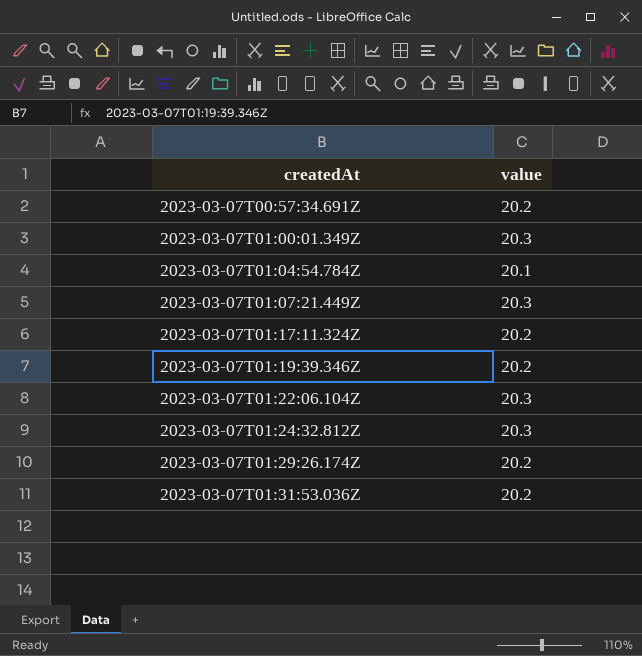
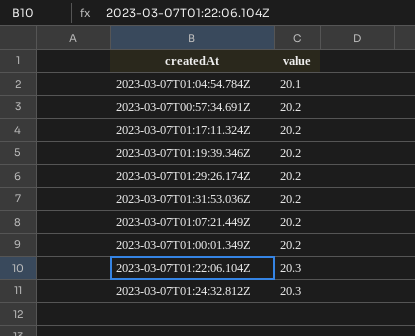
row order: createdAt ascending -> value ascending
2023-03-07T01:07:21.449Z | value: 20.3 -> 20.2
2023-03-07T01:00:01.349Z | value: 20.3 -> 20.2

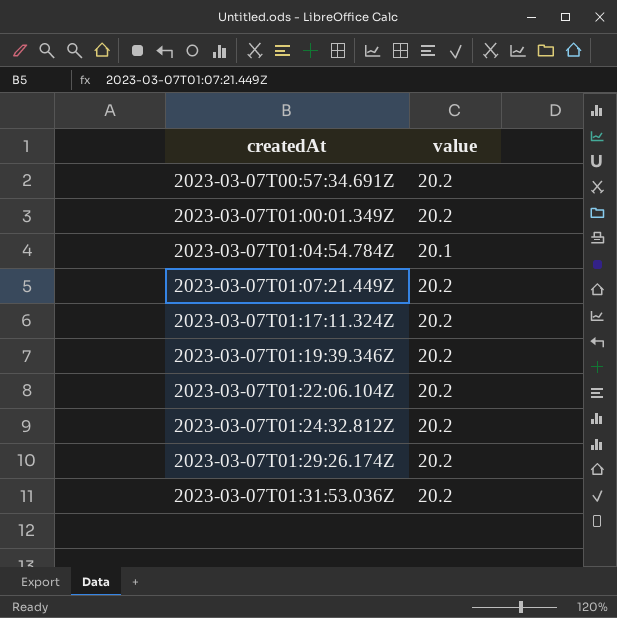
row order: value ascending -> createdAt ascending
2023-03-07T01:22:06.104Z | value: 20.3 -> 20.2
2023-03-07T01:24:32.812Z | value: 20.3 -> 20.2

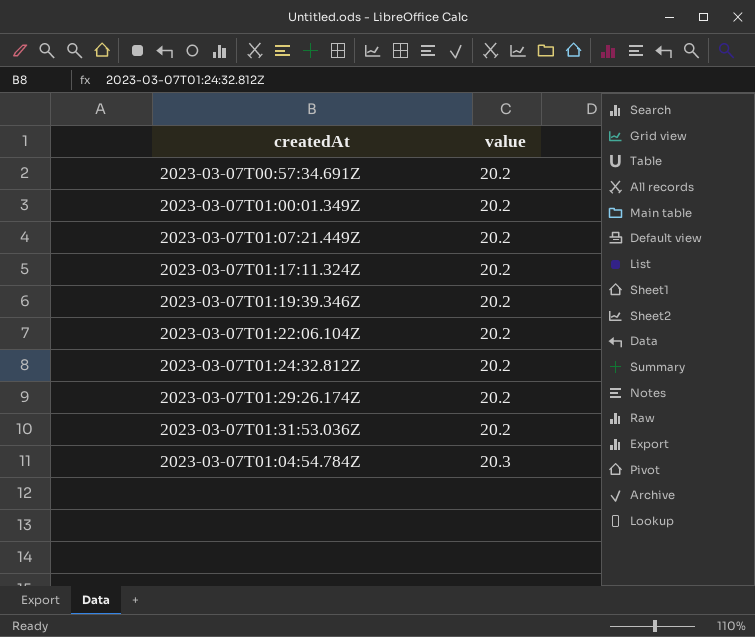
row order: createdAt ascending -> value ascending
2023-03-07T01:04:54.784Z | value: 20.1 -> 20.3

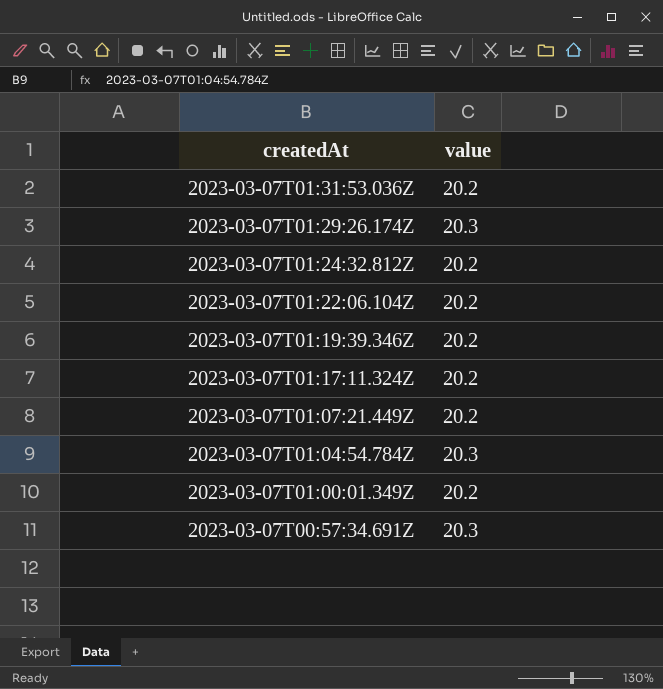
row order: value ascending -> createdAt descending
2023-03-07T01:29:26.174Z | value: 20.2 -> 20.3
2023-03-07T00:57:34.691Z | value: 20.2 -> 20.3

